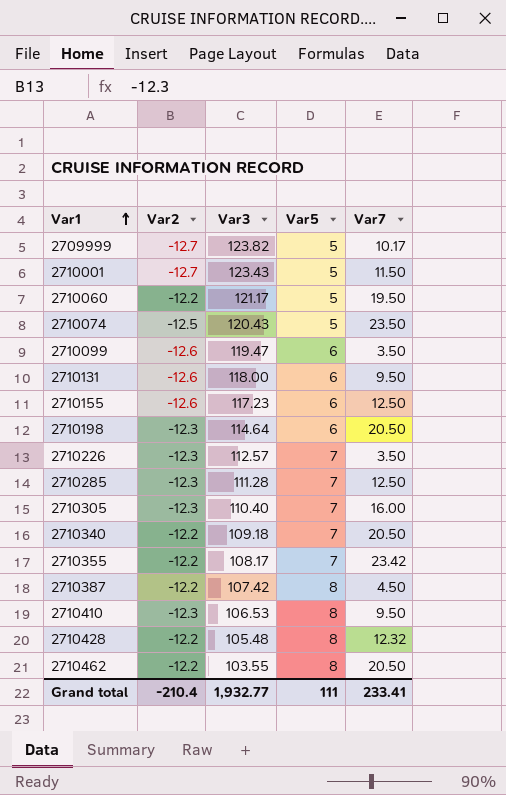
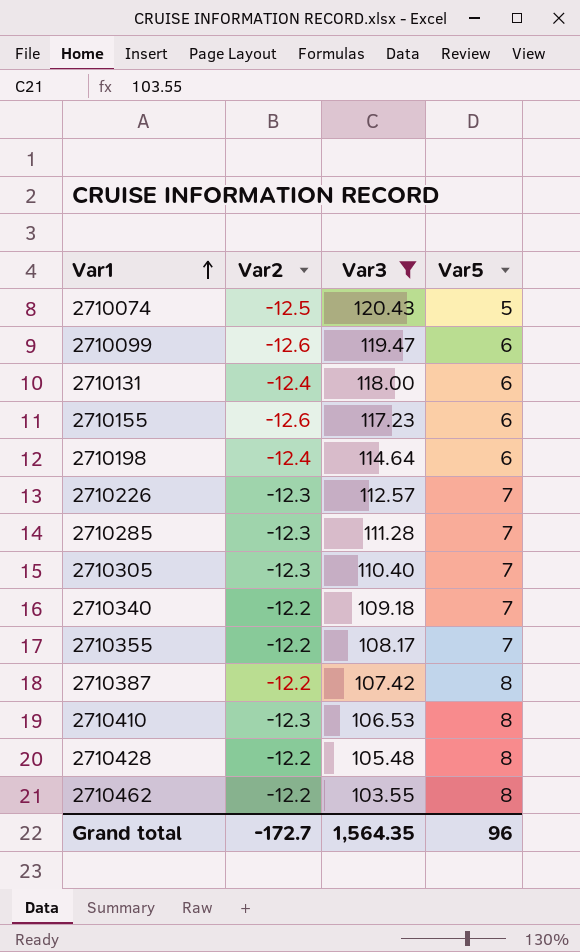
filter: none -> Var3 <= 120.43
column Var7 | position: 5 -> none
2710131 | Var2: -12.6 -> -12.4
2710198 | Var2: -12.3 -> -12.4
Grand total | Var2: -210.4 -> -172.7
Grand total | Var3: 1,932.77 -> 1,564.35
Grand total | Var5: 111 -> 96

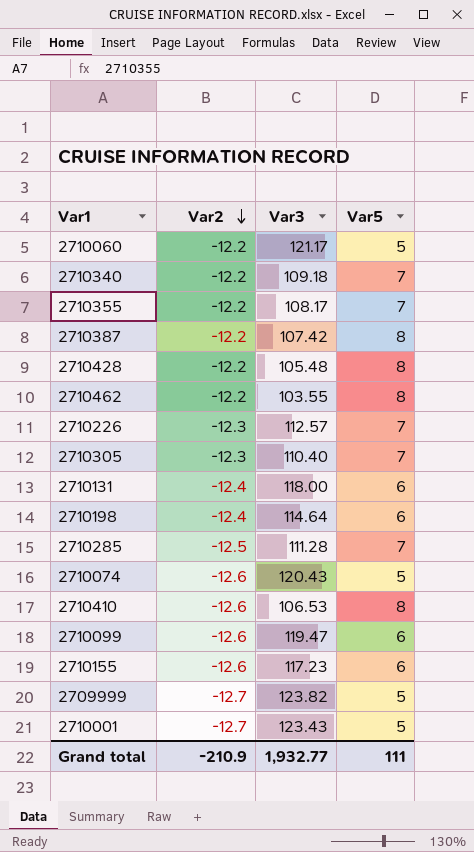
filter: Var3 <= 120.43 -> none
row order: Var1 ascending -> Var2 descending
2710285 | Var2: -12.3 -> -12.5
2710074 | Var2: -12.5 -> -12.6
2710410 | Var2: -12.3 -> -12.6
Grand total | Var2: -172.7 -> -210.9
Grand total | Var3: 1,564.35 -> 1,932.77
Grand total | Var5: 96 -> 111

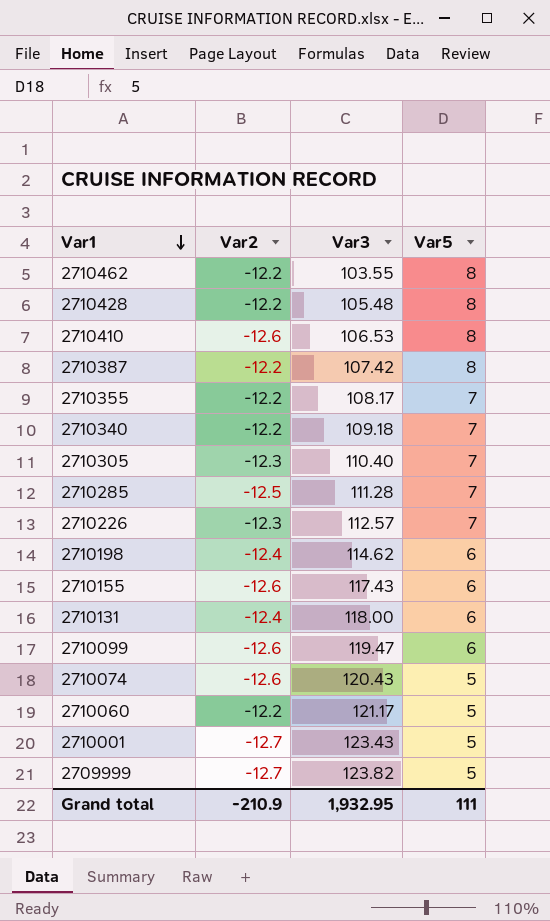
row order: Var2 descending -> Var1 descending
2710198 | Var3: 114.64 -> 114.62
2710155 | Var3: 117.23 -> 117.43
Grand total | Var3: 1,932.77 -> 1,932.95

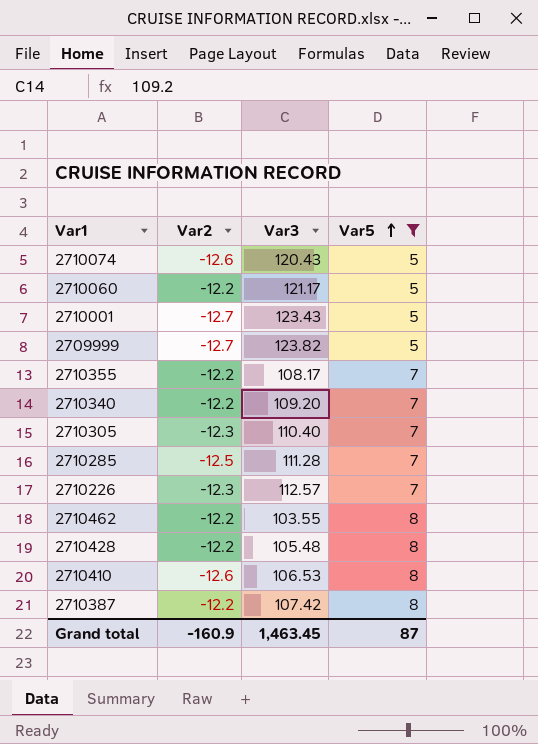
filter: none -> Var5 != 6
row order: Var1 descending -> Var5 ascending
2710340 | Var3: 109.18 -> 109.20
Grand total | Var2: -210.9 -> -160.9
Grand total | Var3: 1,932.95 -> 1,463.45
Grand total | Var5: 111 -> 87

